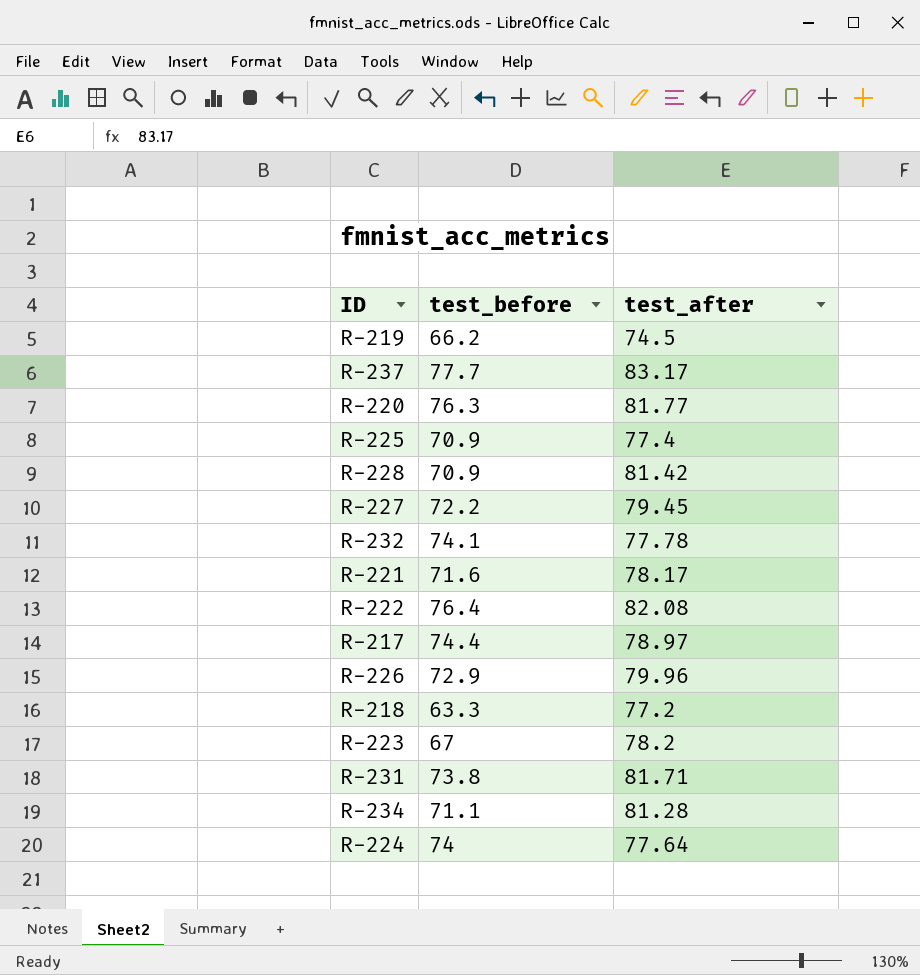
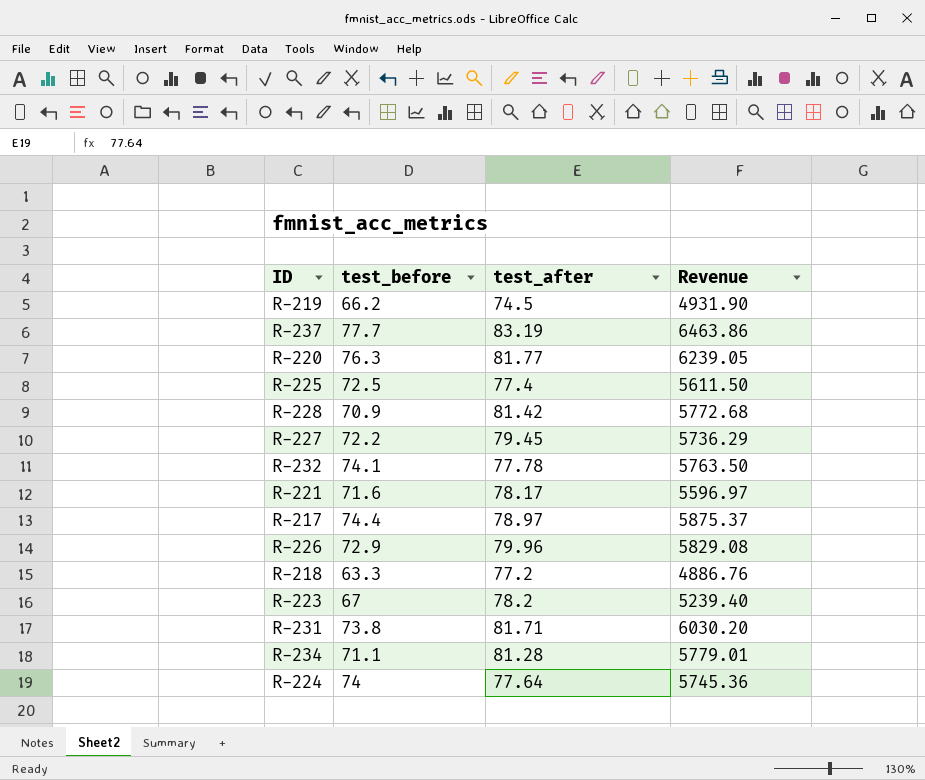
column Revenue | formula: none -> [test_before] * [test_after]
row R-222: 76.4 | 82.08 -> none
R-237 | test_after: 83.17 -> 83.19
R-225 | test_before: 70.9 -> 72.5

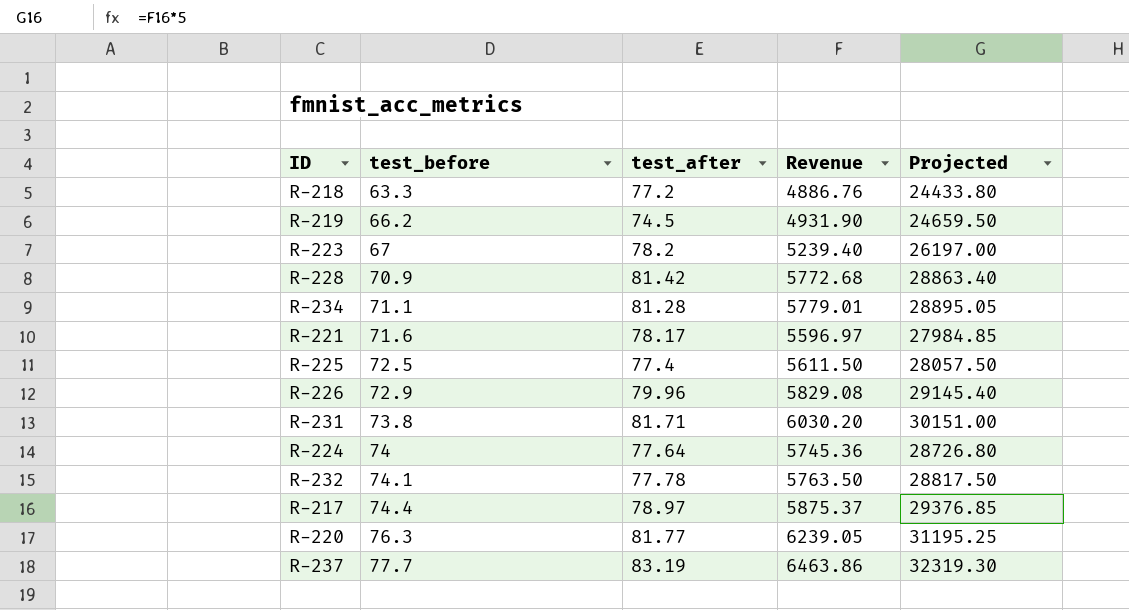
row order: none -> test_before ascending
column Projected | formula: none -> [Revenue] * 5
row R-227: 72.2 | 79.45 | 5736.29 -> none

